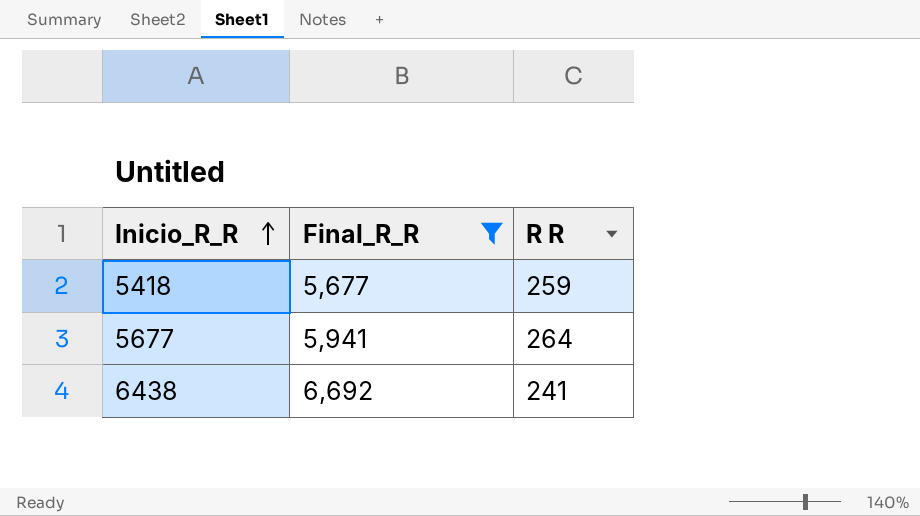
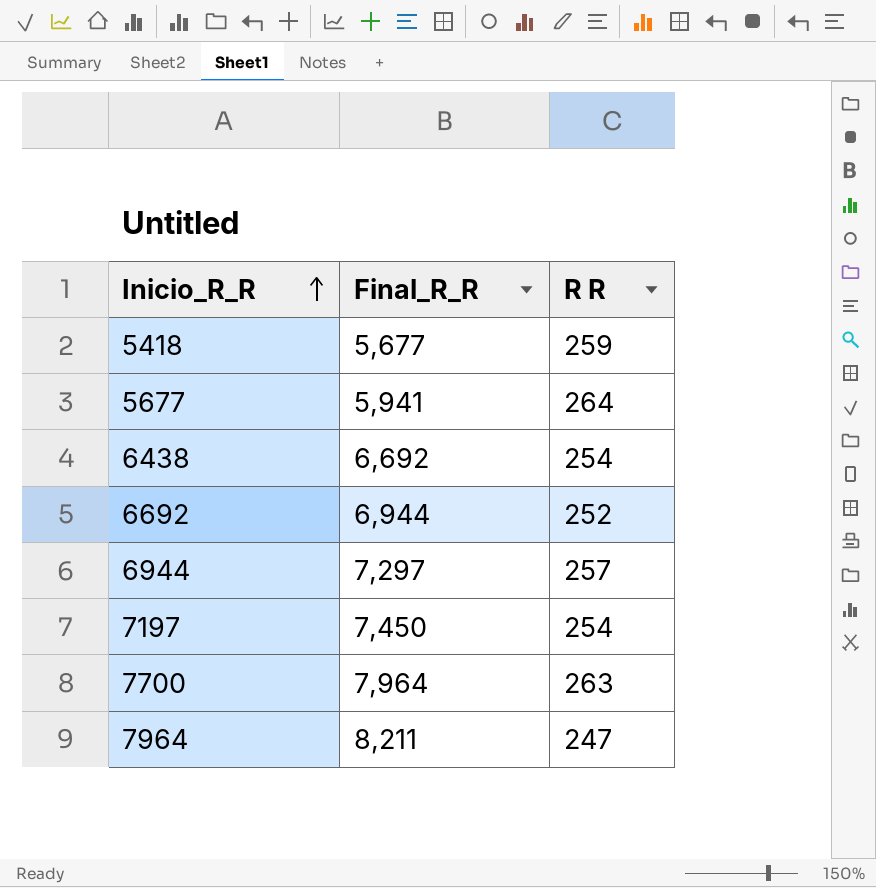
filter: Final_R_R <= 6,692 -> none
6438 | R R: 241 -> 254

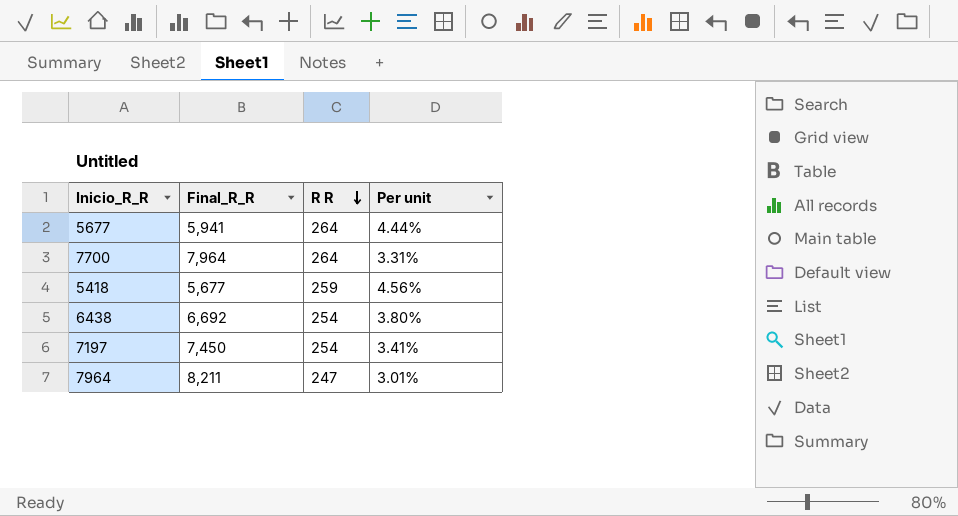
row order: Inicio_R_R ascending -> R R descending
column Per unit | formula: none -> [R R] / [Final_R_R]
row 6692: 6,944 | 252 -> none
row 6944: 7,297 | 257 -> none
7700 | R R: 263 -> 264

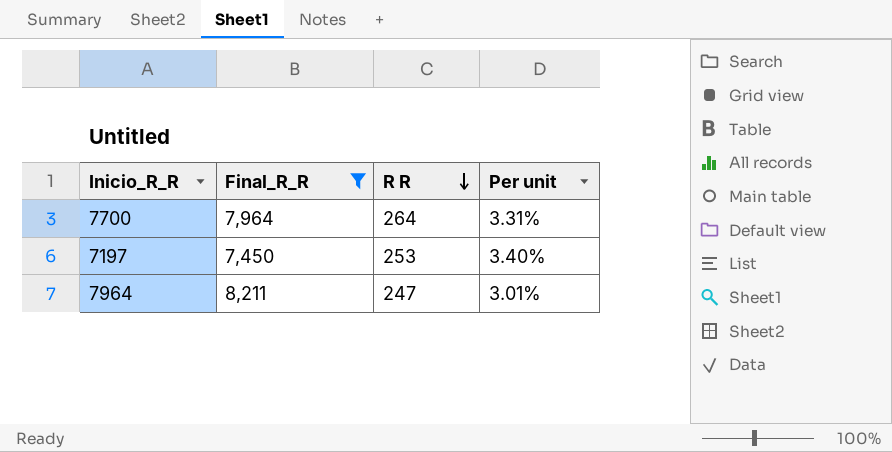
filter: none -> Final_R_R >= 7,450
7197 | R R: 254 -> 253
7197 | Per unit: 3.41% -> 3.40%

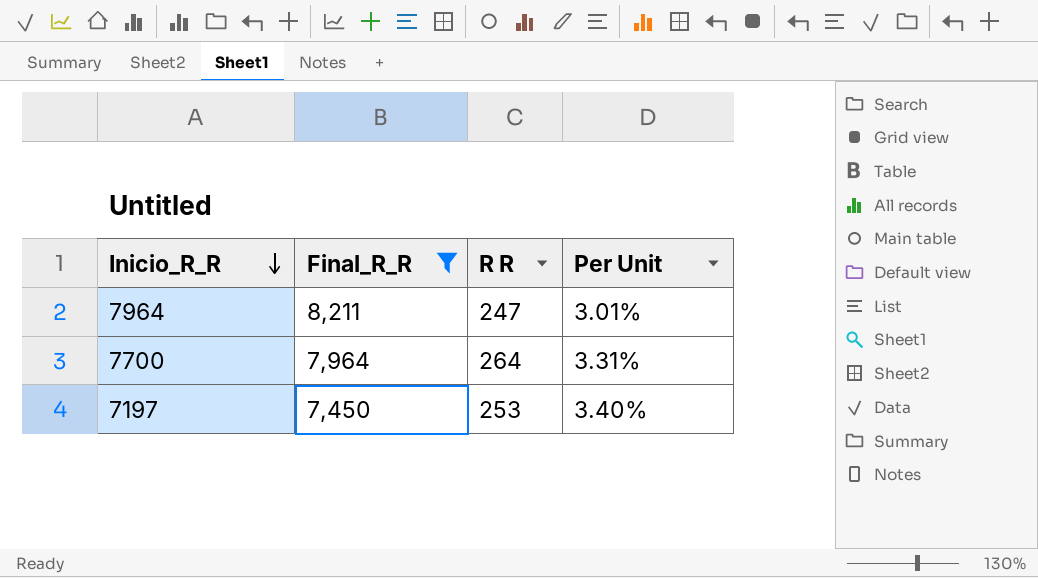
row order: R R descending -> Inicio_R_R descending
column name: Per unit -> Per Unit

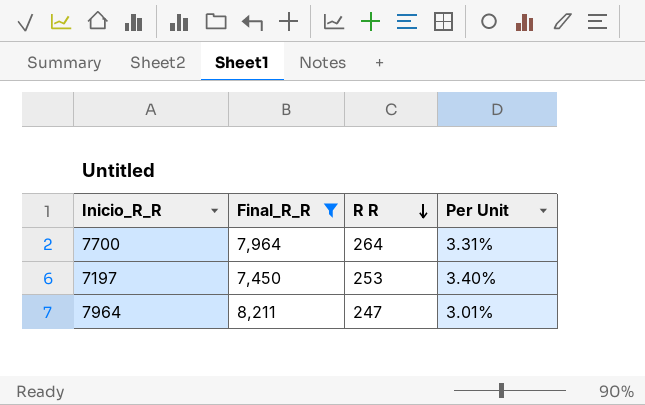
row order: Inicio_R_R descending -> R R descending

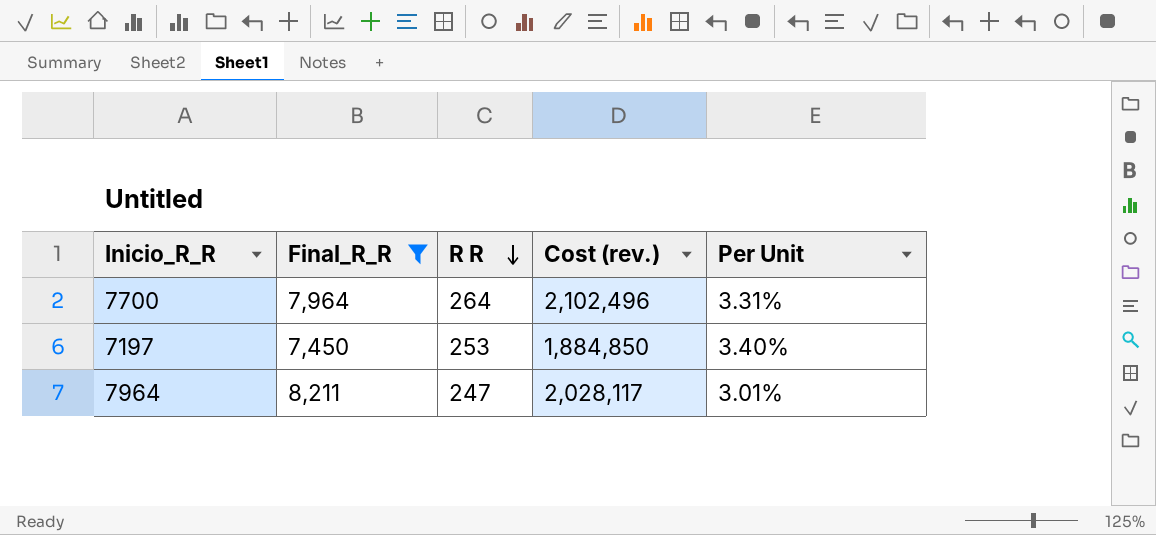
column Cost (rev.) | formula: none -> [Final_R_R] * [R R]

